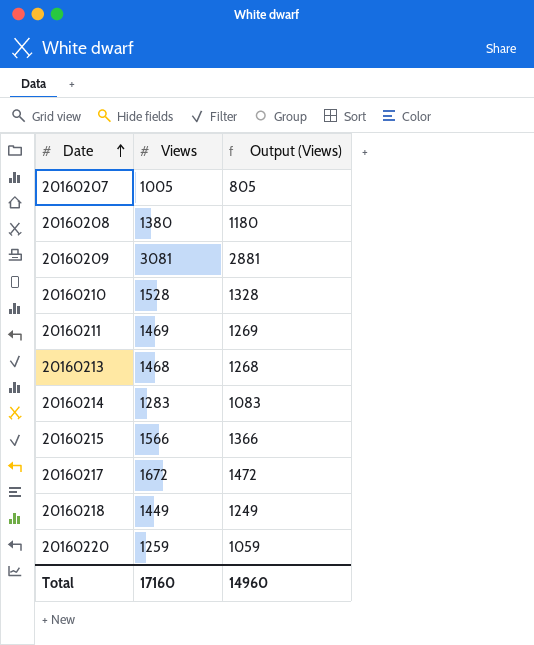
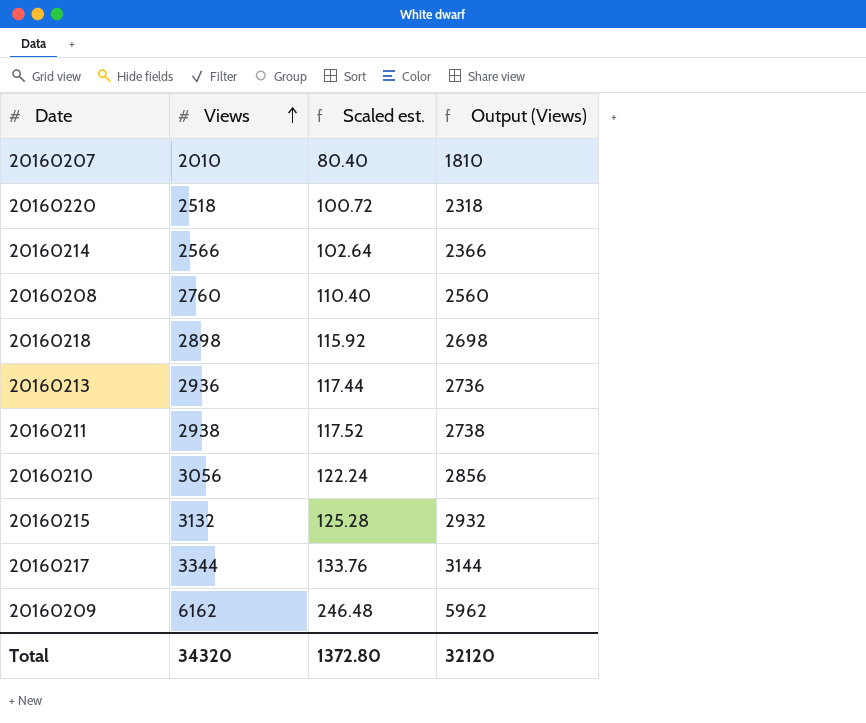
row order: Date ascending -> Views ascending
column Scaled est. | formula: none -> [Views] * 0.04
20160207 | Views: 1005 -> 2010
20160207 | Output (Views): 805 -> 1810
20160220 | Views: 1259 -> 2518
20160220 | Output (Views): 1059 -> 2318
20160214 | Views: 1283 -> 2566
20160214 | Output (Views): 1083 -> 2366
20160208 | Views: 1380 -> 2760
20160208 | Output (Views): 1180 -> 2560
20160218 | Views: 1449 -> 2898
20160218 | Output (Views): 1249 -> 2698
20160213 | Views: 1468 -> 2936
20160213 | Output (Views): 1268 -> 2736
20160211 | Views: 1469 -> 2938
20160211 | Output (Views): 1269 -> 2738
20160210 | Views: 1528 -> 3056
20160210 | Output (Views): 1328 -> 2856
20160215 | Views: 1566 -> 3132
20160215 | Output (Views): 1366 -> 2932
20160217 | Views: 1672 -> 3344
20160217 | Output (Views): 1472 -> 3144
20160209 | Views: 3081 -> 6162
20160209 | Output (Views): 2881 -> 5962
Total | Views: 17160 -> 34320
Total | Output (Views): 14960 -> 32120

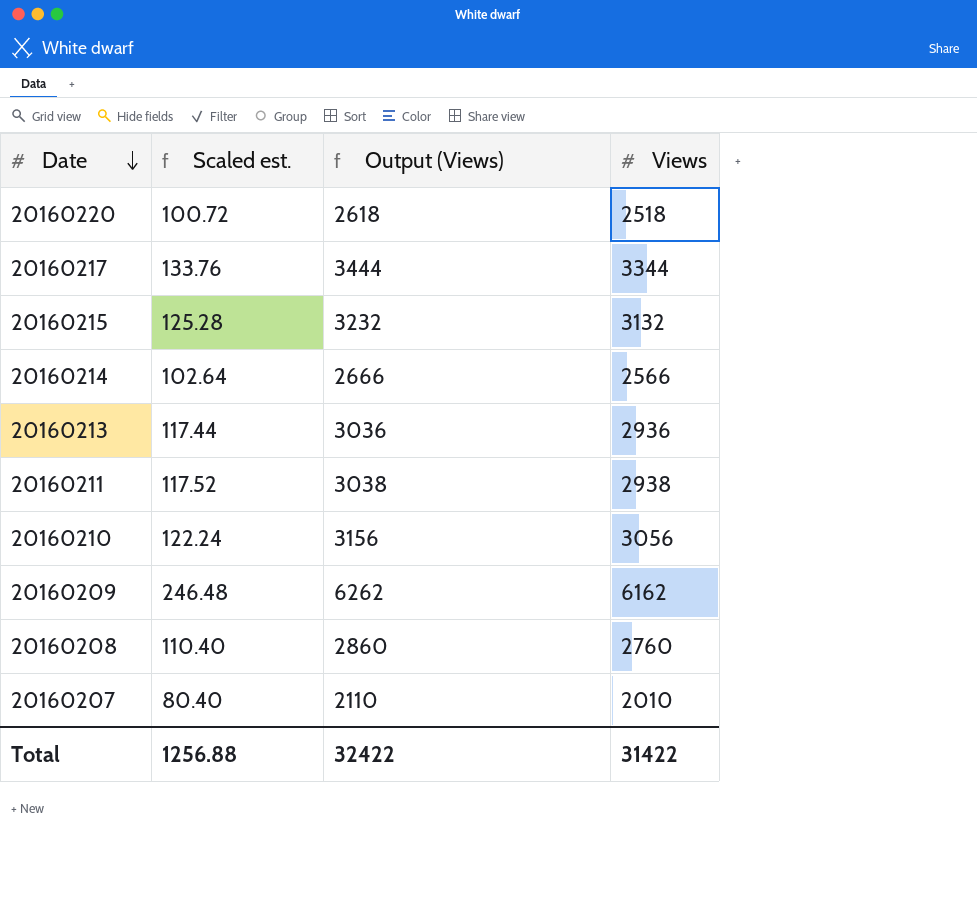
row order: Views ascending -> Date descending
column Output (Views) | formula: [Views] - 200 -> [Views] + 100
column Views | position: 2 -> 4
row 20160218: 2898 | 115.92 | 2698 -> none
Total | Scaled est.: 1372.80 -> 1256.88
Total | Output (Views): 32120 -> 32422
Total | Views: 34320 -> 31422

